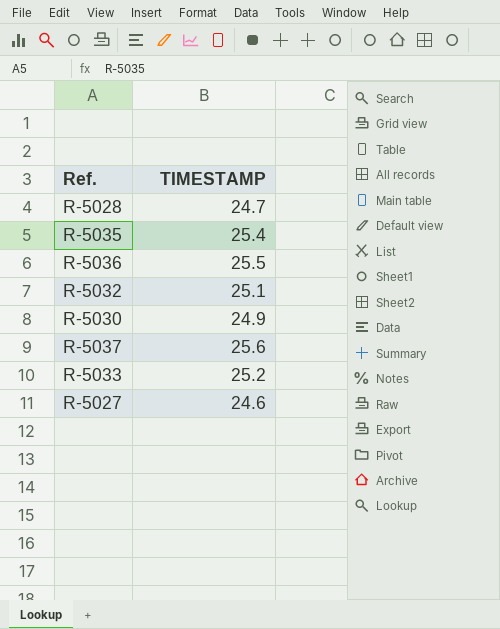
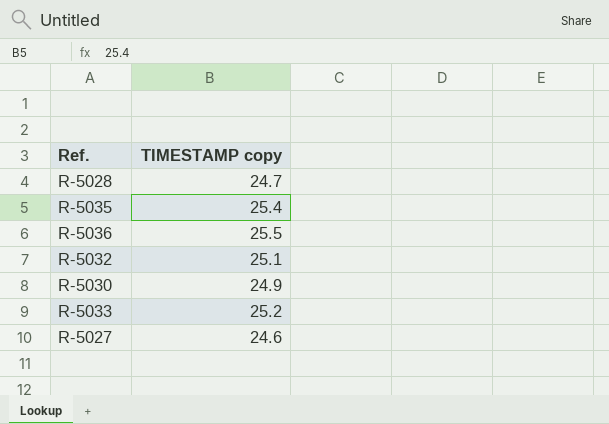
column name: TIMESTAMP -> TIMESTAMP copy
row R-5037: 25.6 -> none

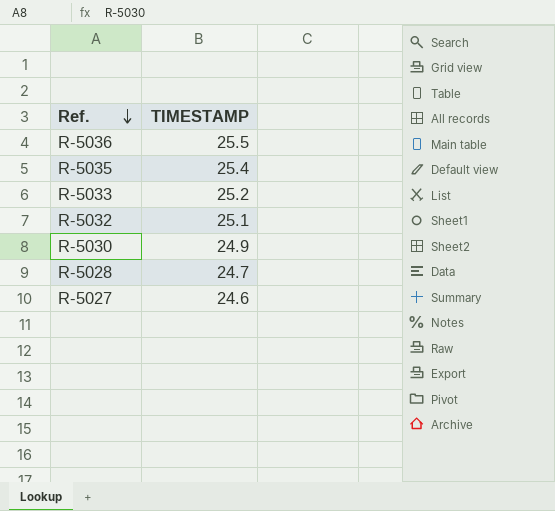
row order: none -> Ref. descending
column name: TIMESTAMP copy -> TIMESTAMP

